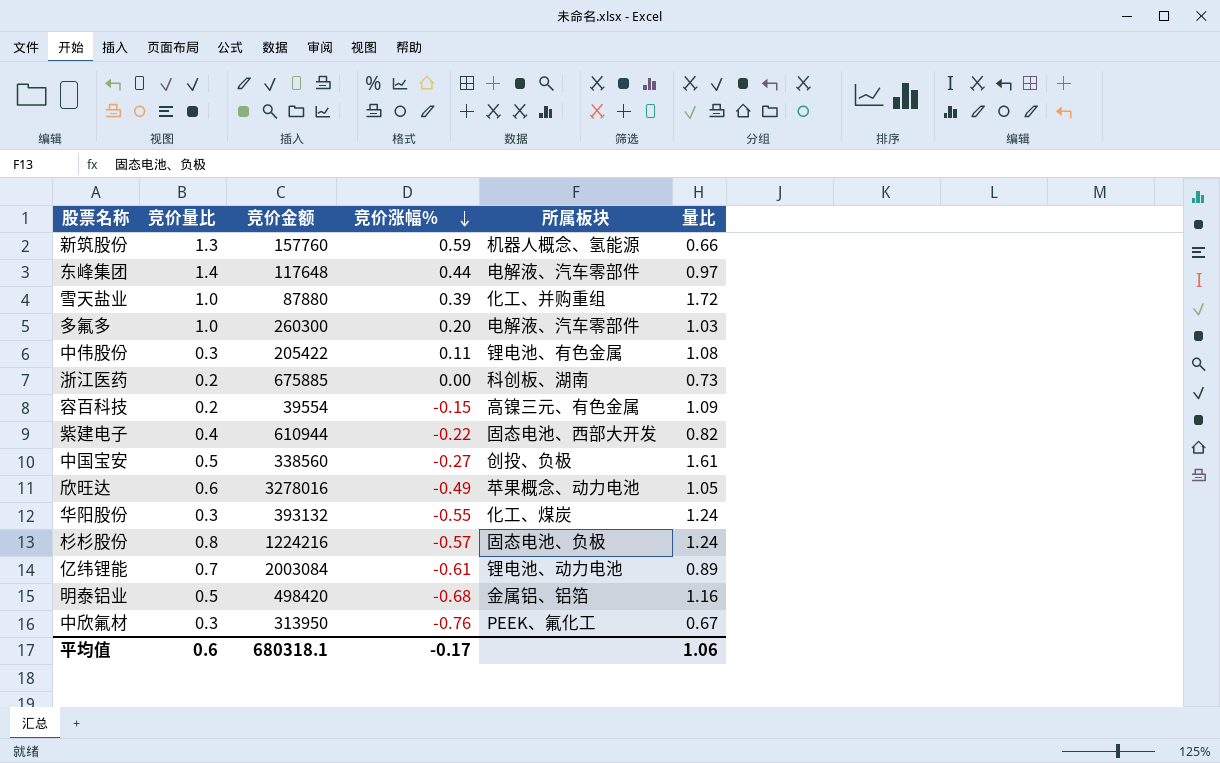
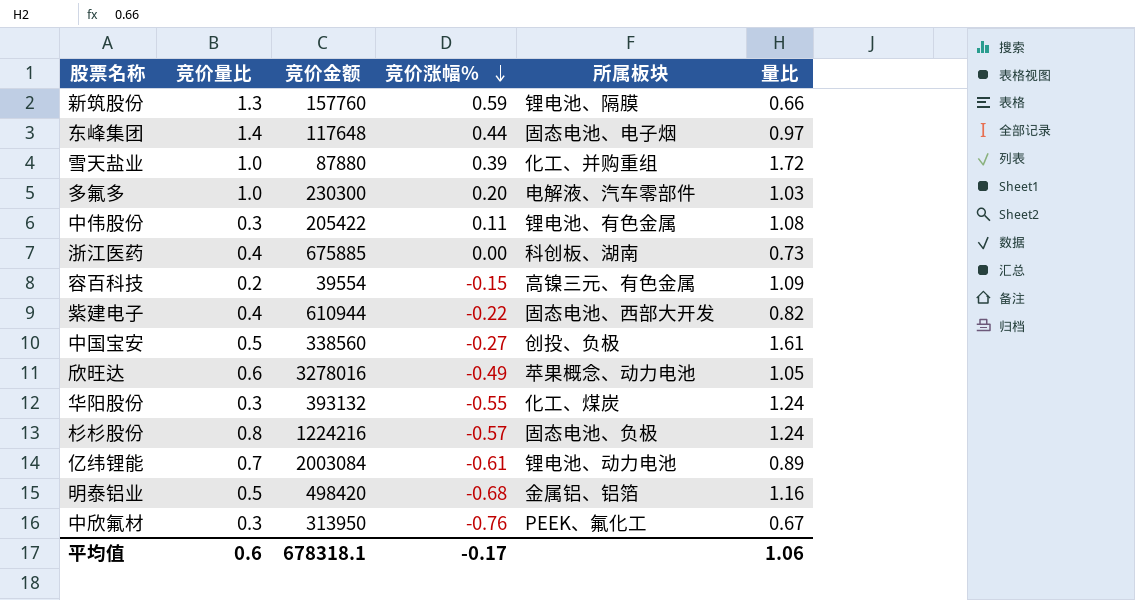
新筑股份 | 所属板块: 机器人概念、氢能源 -> 锂电池、隔膜
东峰集团 | 所属板块: 电解液、汽车零部件 -> 固态电池、电子烟
多氟多 | 竞价金额: 260300 -> 230300
浙江医药 | 竞价量比: 0.2 -> 0.4
平均值 | 竞价金额: 680318.1 -> 678318.1

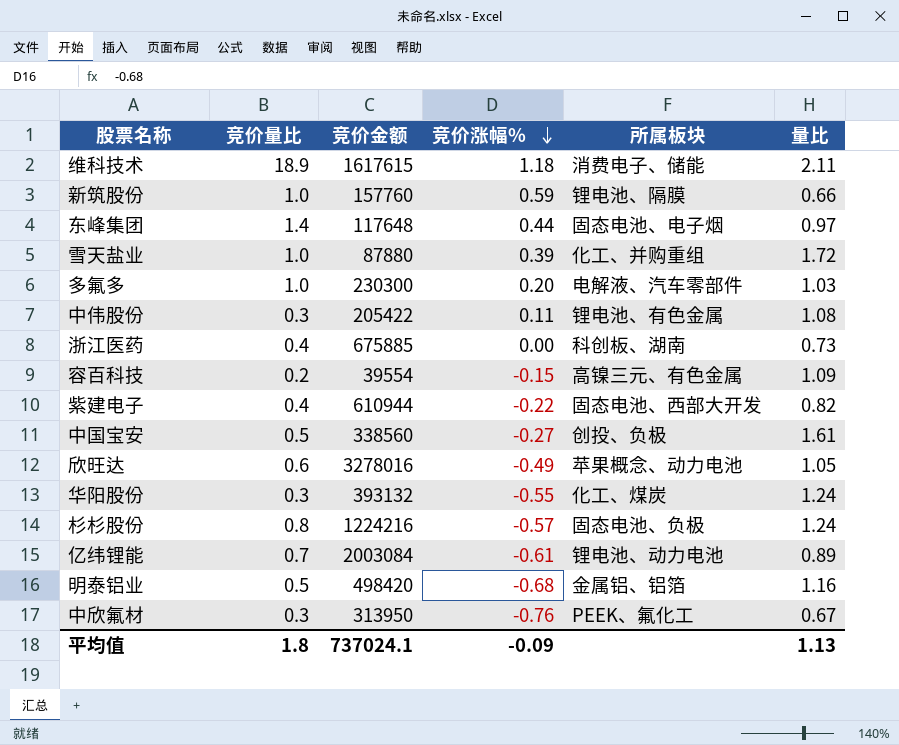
row 维科技术: none -> 18.9 | 1617615 | 1.18 | 消费电子、储能 | 2.11
新筑股份 | 竞价量比: 1.3 -> 1.0
平均值 | 竞价量比: 0.6 -> 1.8
平均值 | 竞价金额: 678318.1 -> 737024.1
平均值 | 竞价涨幅%: -0.17 -> -0.09
平均值 | 量比: 1.06 -> 1.13

